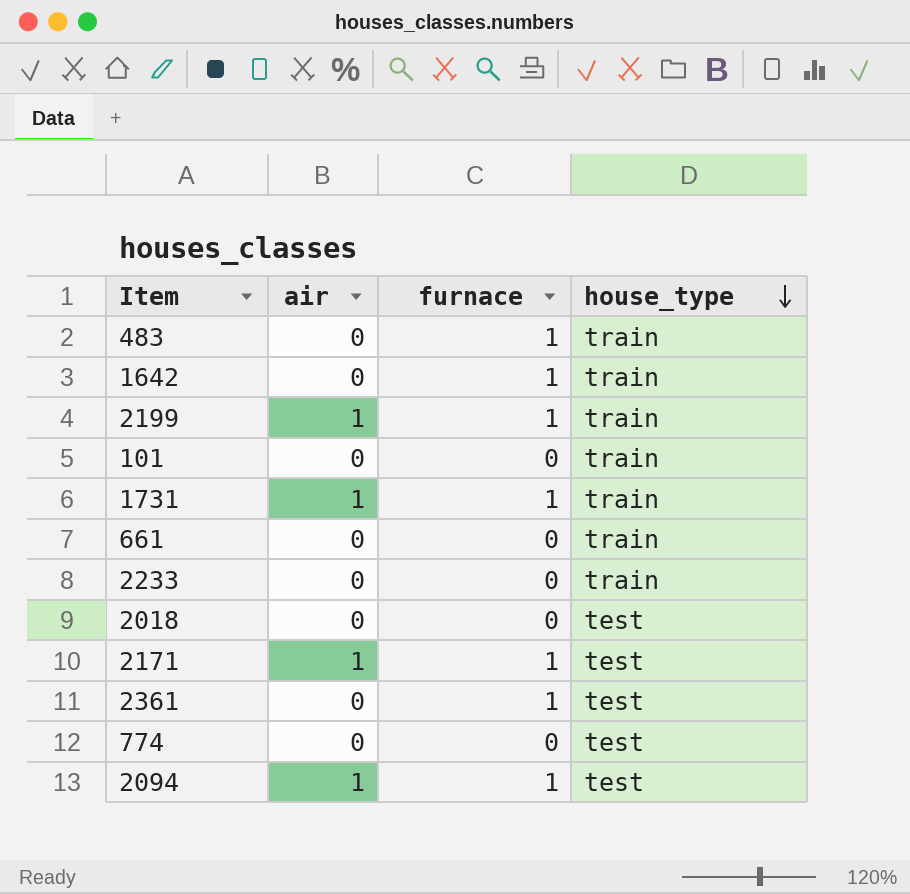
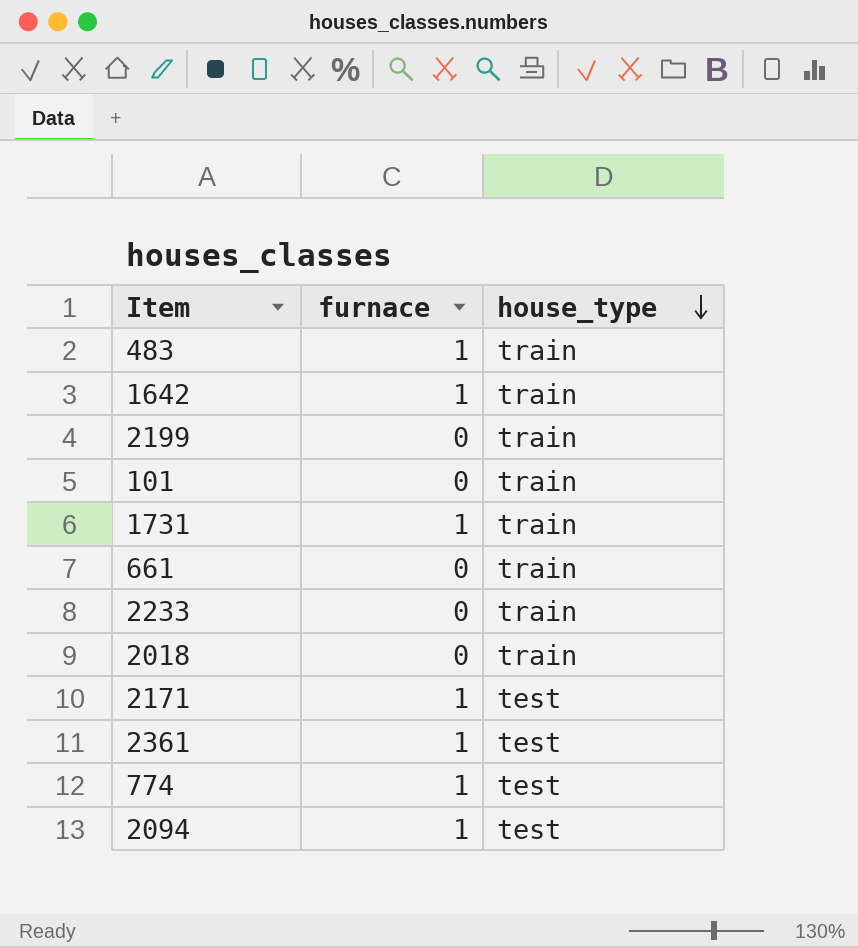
column air | position: 2 -> none
2199 | furnace: 1 -> 0
2018 | house_type: test -> train
774 | furnace: 0 -> 1

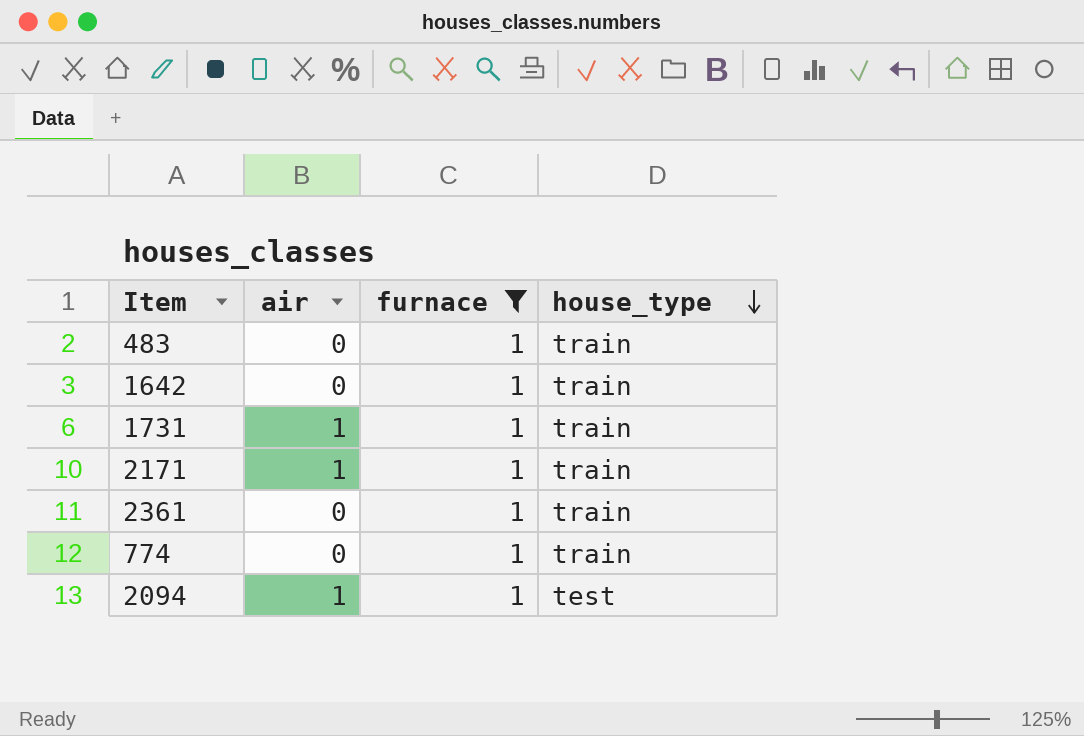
filter: none -> furnace = 1
column air | position: none -> 2
2171 | house_type: test -> train
2361 | house_type: test -> train
774 | house_type: test -> train

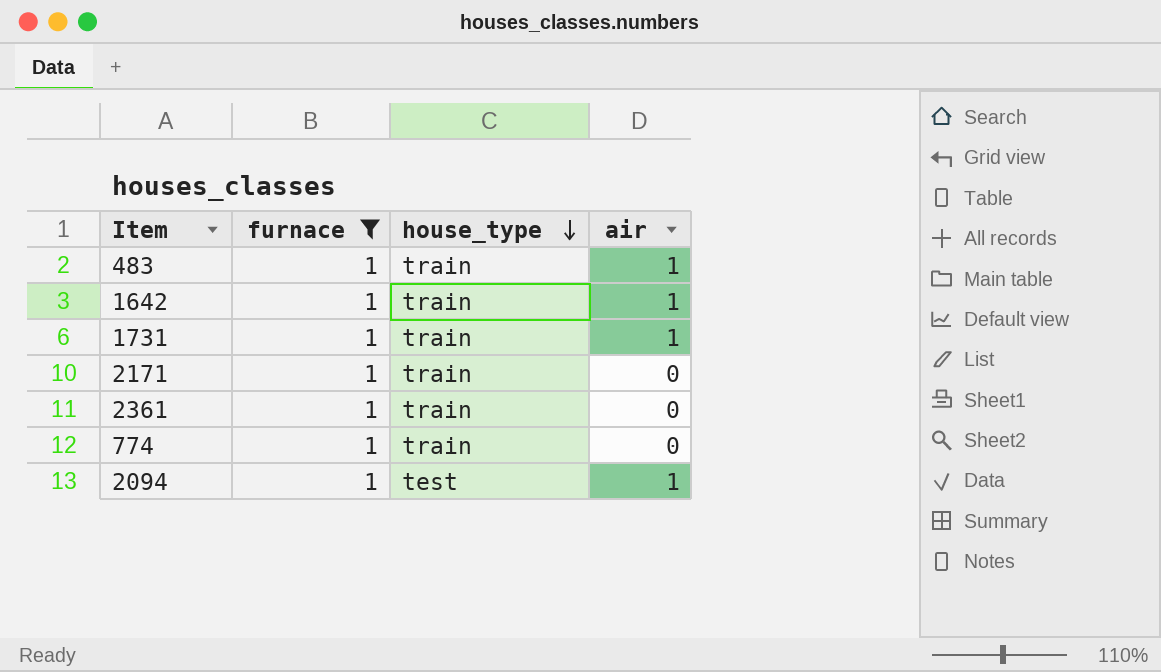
column air | position: 2 -> 4
483 | air: 0 -> 1
1642 | air: 0 -> 1
2171 | air: 1 -> 0

